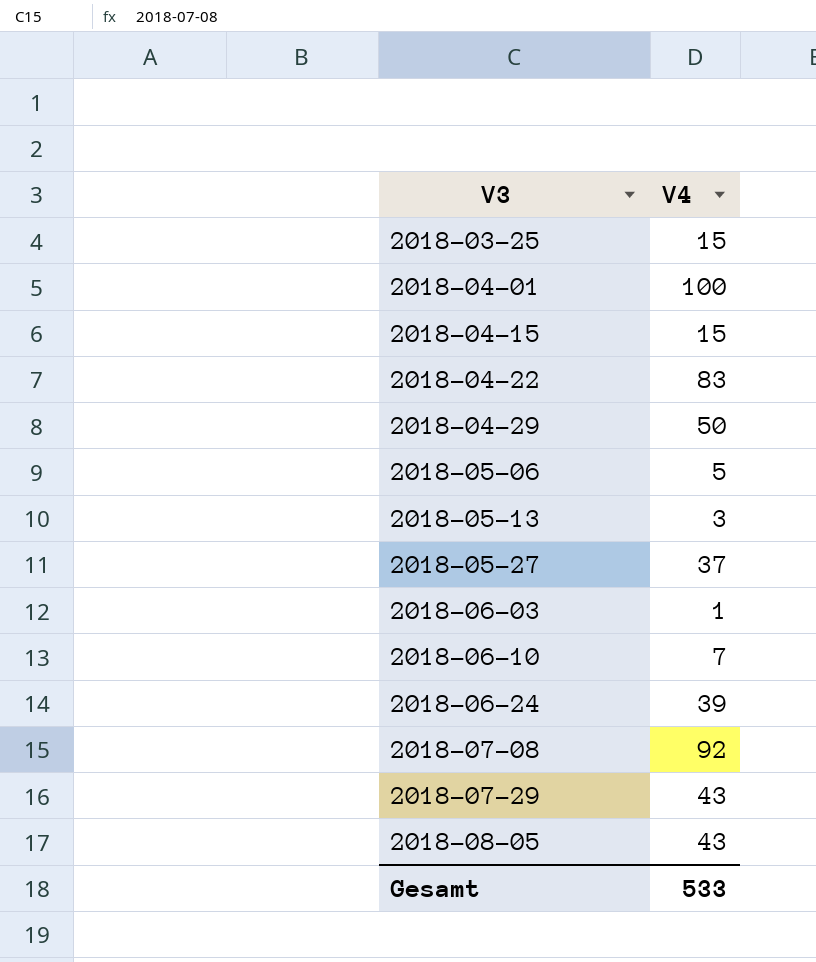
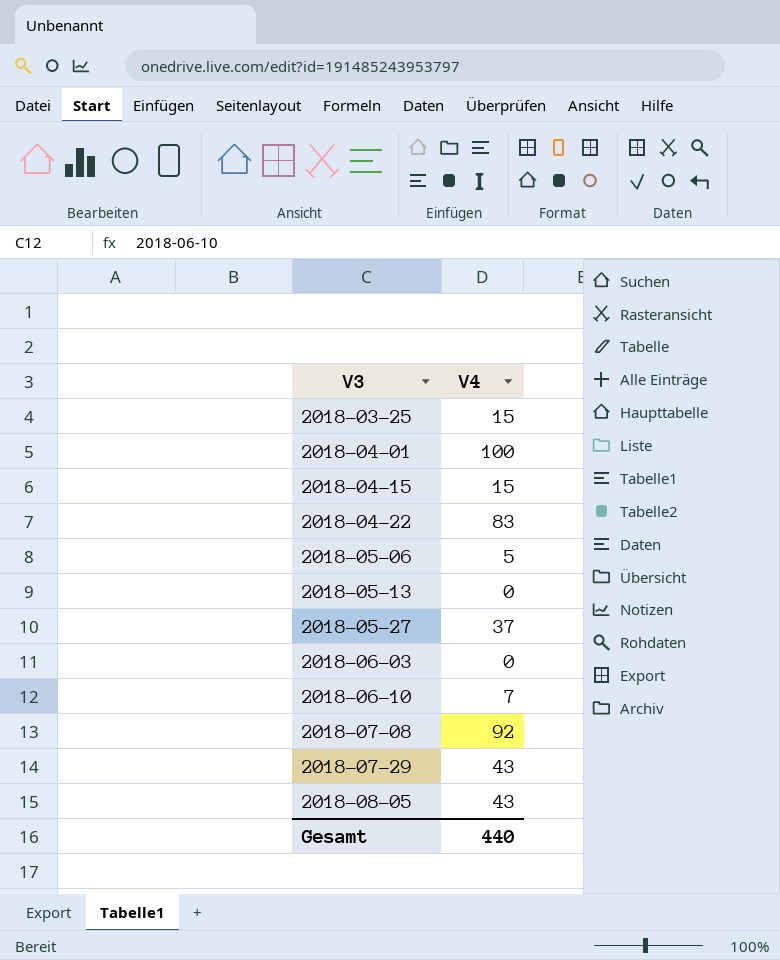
row 2018-04-29: 50 -> none
row 2018-06-24: 39 -> none
2018-05-13 | V4: 3 -> 0
2018-06-03 | V4: 1 -> 0
Gesamt | V4: 533 -> 440

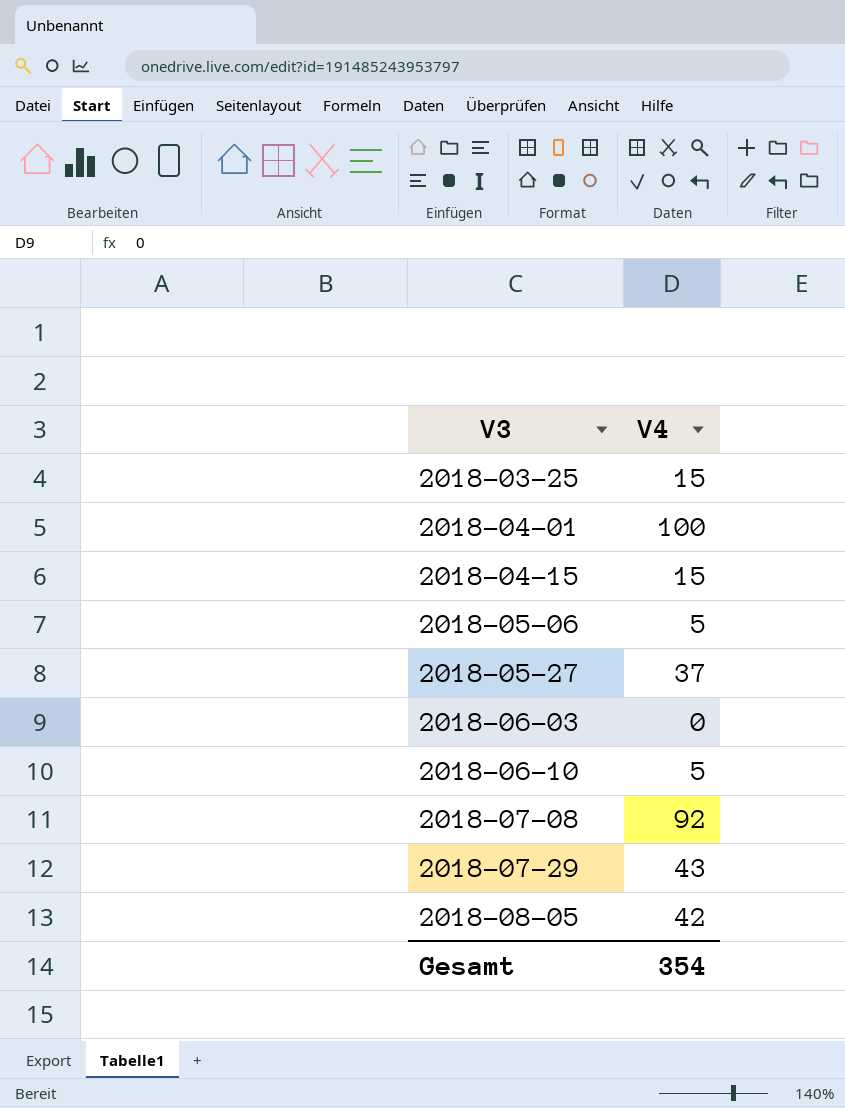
row 2018-04-22: 83 -> none
row 2018-05-13: 0 -> none
2018-06-10 | V4: 7 -> 5
2018-08-05 | V4: 43 -> 42
Gesamt | V4: 440 -> 354

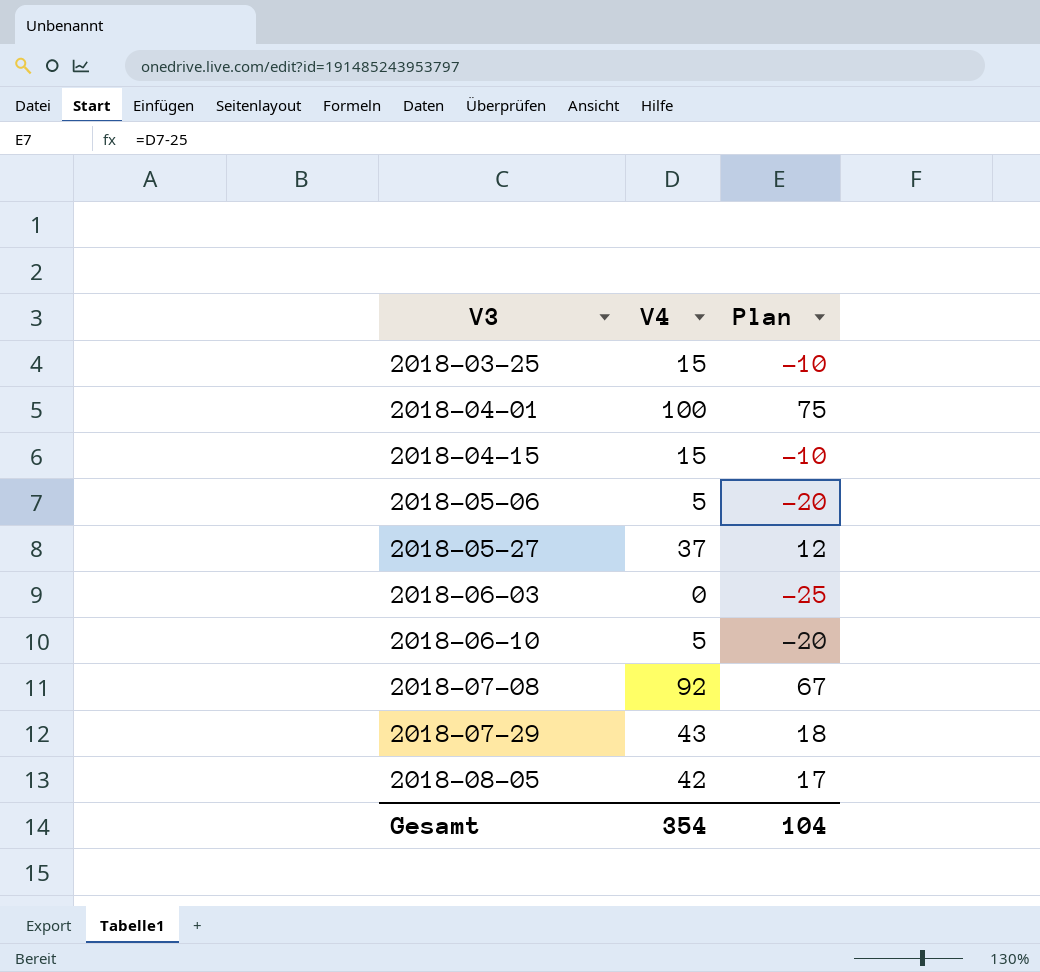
column Plan | formula: none -> [V4] - 25

